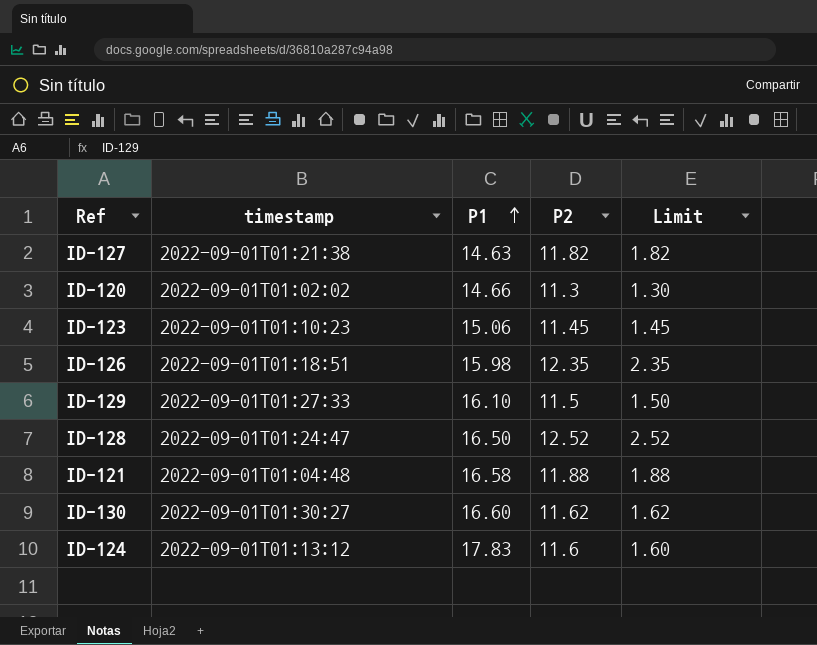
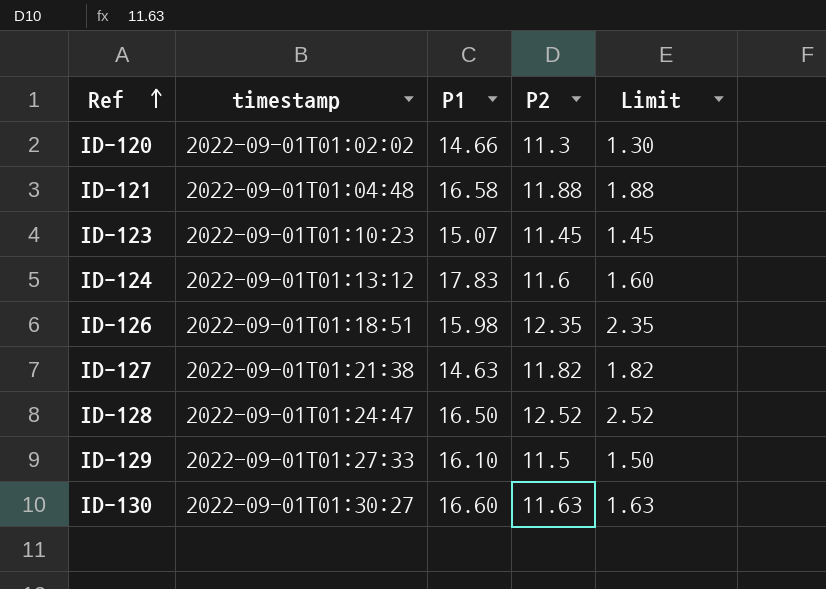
row order: P1 ascending -> Ref ascending
ID-123 | P1: 15.06 -> 15.07
ID-130 | P2: 11.62 -> 11.63
ID-130 | Limit: 1.62 -> 1.63

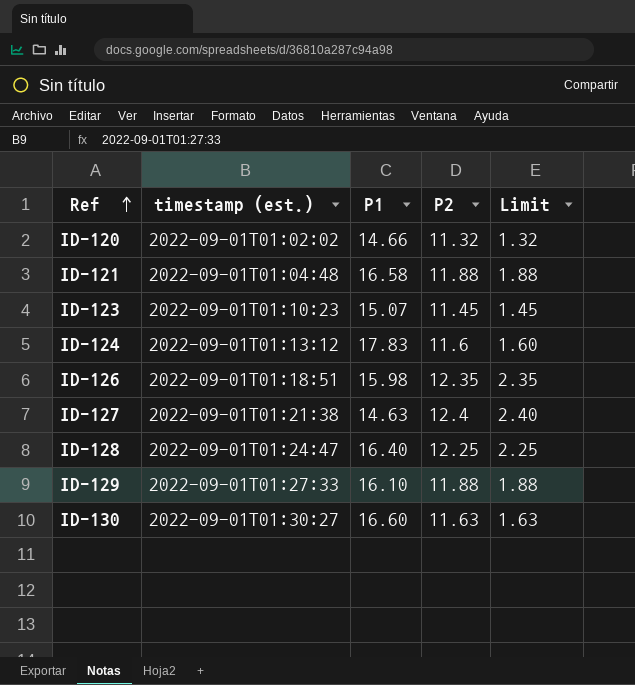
column name: timestamp -> timestamp (est.)
ID-120 | P2: 11.3 -> 11.32
ID-120 | Limit: 1.30 -> 1.32
ID-127 | P2: 11.82 -> 12.4
ID-127 | Limit: 1.82 -> 2.40
ID-128 | P1: 16.50 -> 16.40
ID-128 | P2: 12.52 -> 12.25
ID-128 | Limit: 2.52 -> 2.25
ID-129 | P2: 11.5 -> 11.88
ID-129 | Limit: 1.50 -> 1.88

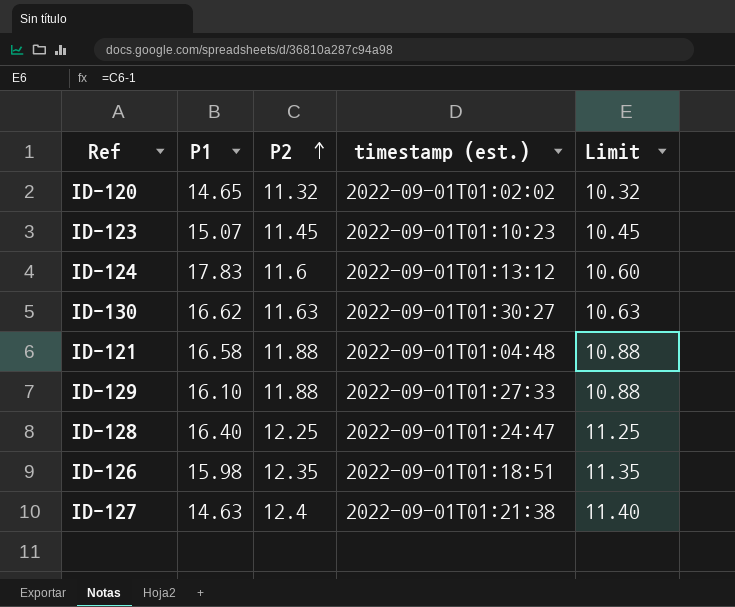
row order: Ref ascending -> P2 ascending
column timestamp (est.) | position: 2 -> 4
column Limit | formula: [P2] - 10 -> [P2] - 1
ID-120 | P1: 14.66 -> 14.65
ID-130 | P1: 16.60 -> 16.62

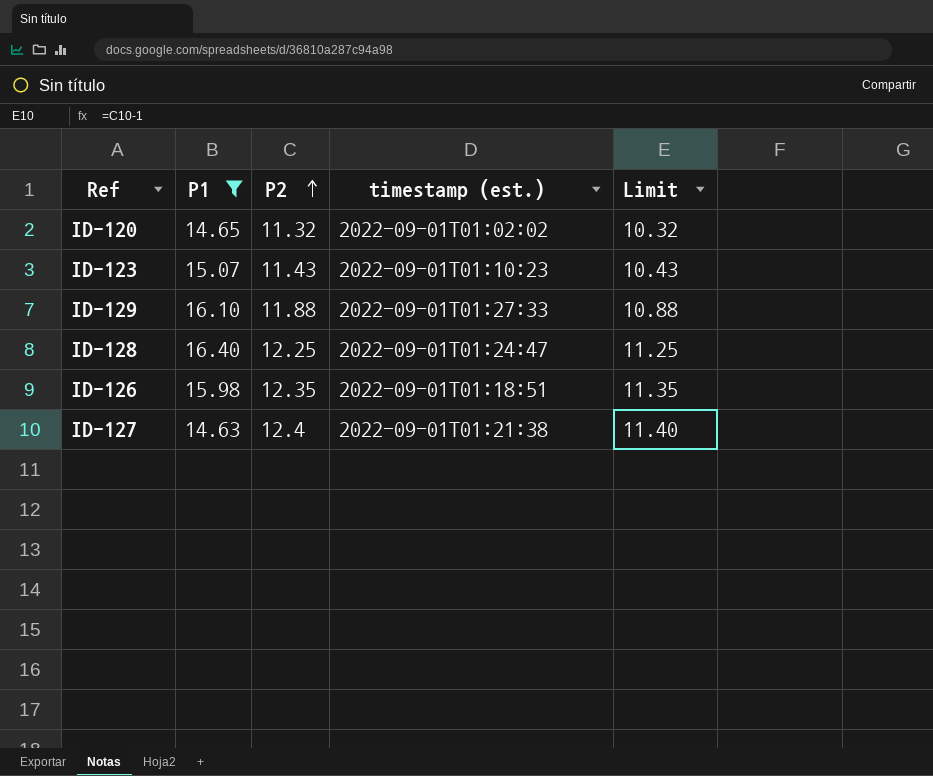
filter: none -> P1 <= 16.40
ID-123 | P2: 11.45 -> 11.43
ID-123 | Limit: 10.45 -> 10.43

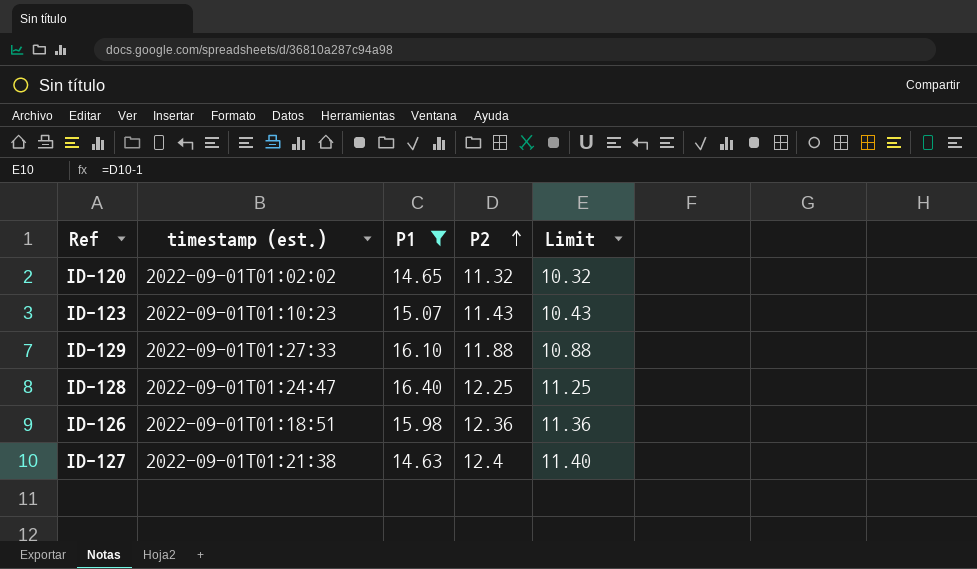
column timestamp (est.) | position: 4 -> 2
ID-126 | P2: 12.35 -> 12.36
ID-126 | Limit: 11.35 -> 11.36

